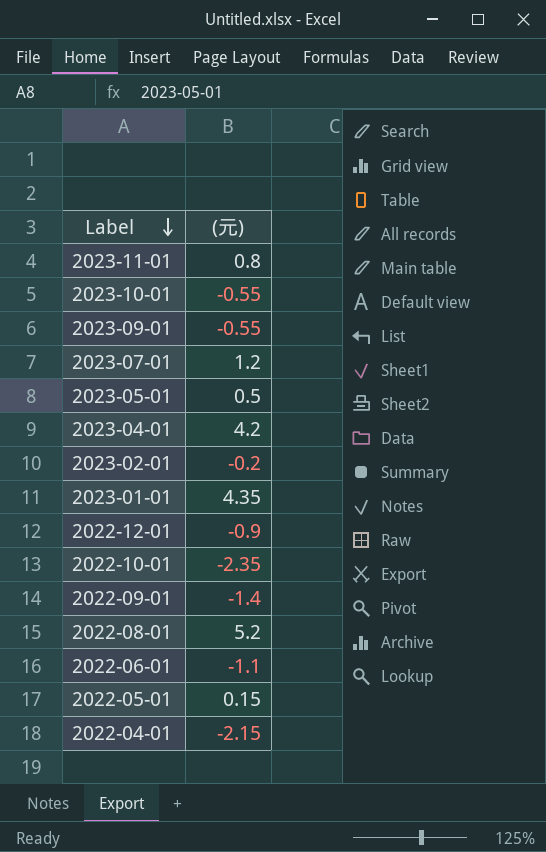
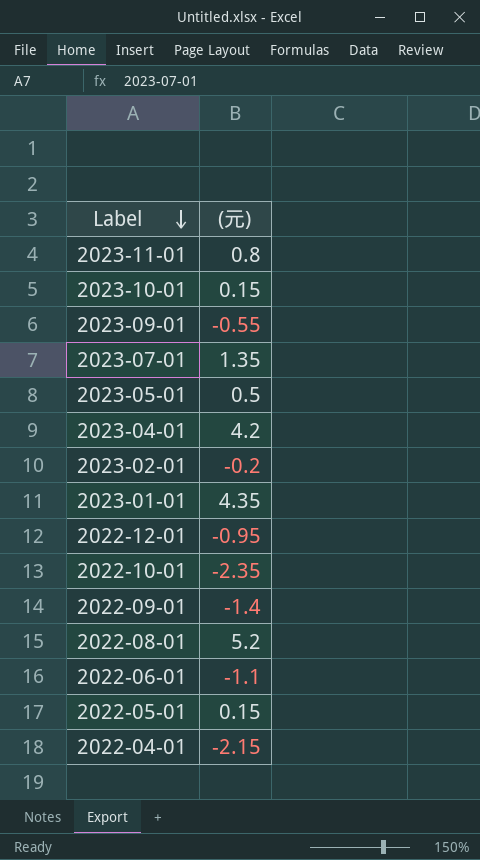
2023-10-01 | (元): -0.55 -> 0.15
2023-07-01 | (元): 1.2 -> 1.35
2022-12-01 | (元): -0.9 -> -0.95

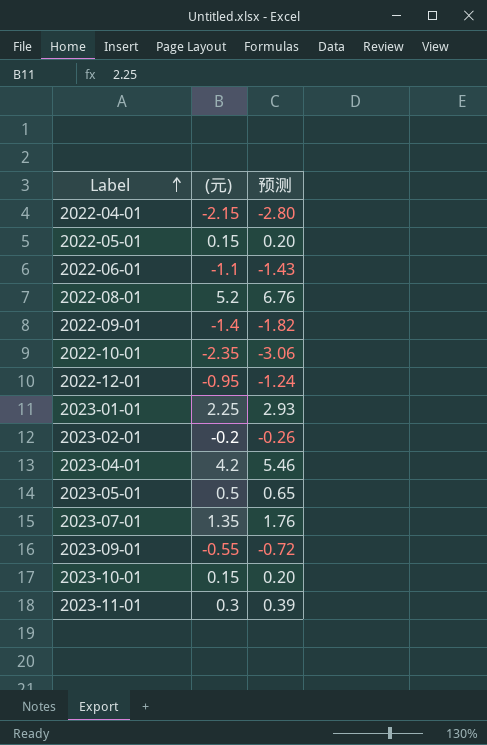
row order: Label descending -> Label ascending
column 预测 | formula: none -> [(元)] * 1.3
2023-01-01 | (元): 4.35 -> 2.25
2023-11-01 | (元): 0.8 -> 0.3

